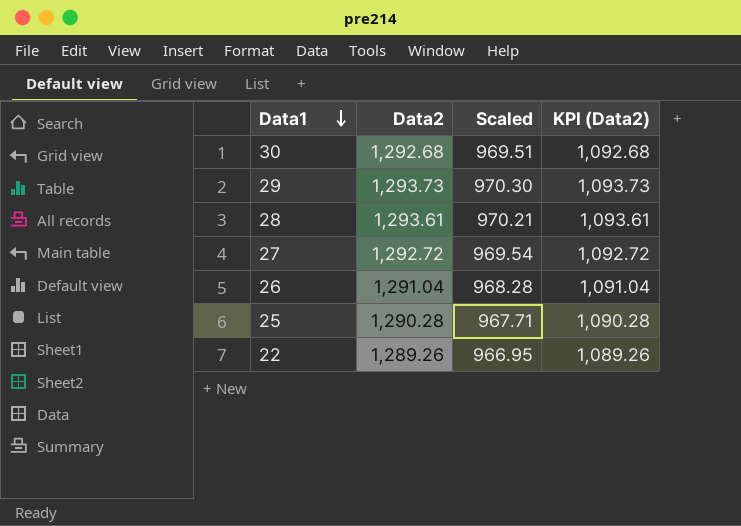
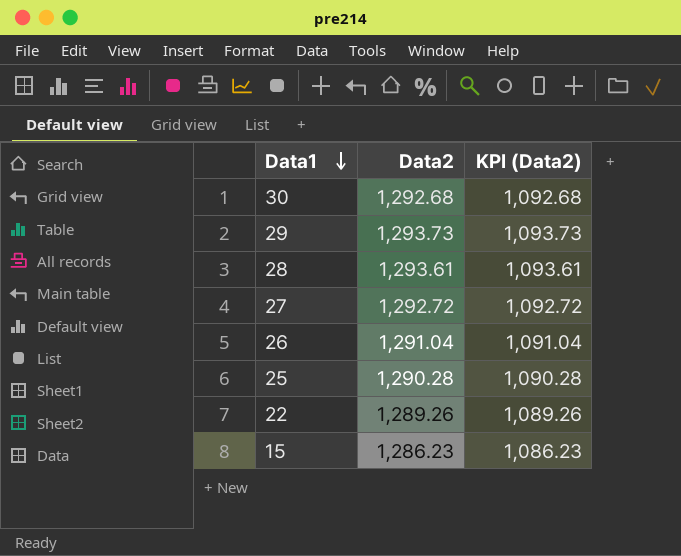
column Scaled | formula: [Data2] * 0.75 -> none
row 15: none -> 1,286.23 | 1,086.23

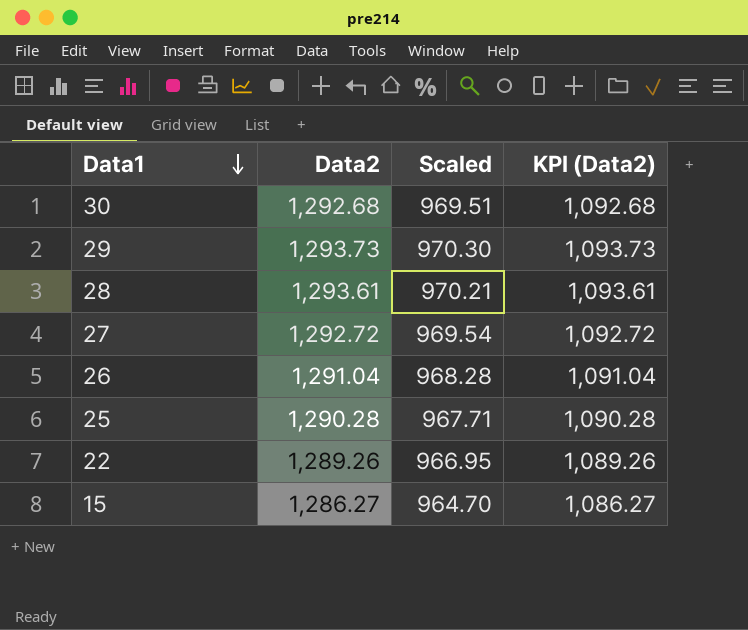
column Scaled | formula: none -> [Data2] * 0.75
15 | Data2: 1,286.23 -> 1,286.27
15 | KPI (Data2): 1,086.23 -> 1,086.27

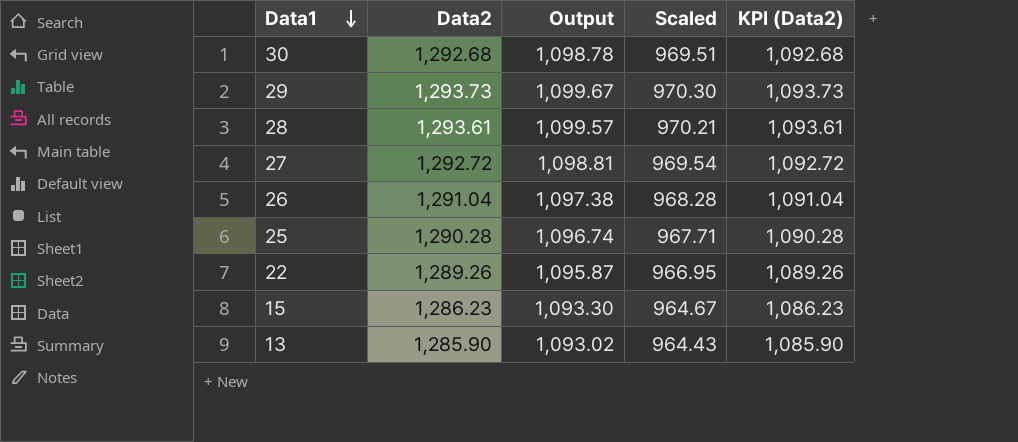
column Output | formula: none -> [Data2] * 0.85
15 | Data2: 1,286.27 -> 1,286.23
15 | Scaled: 964.70 -> 964.67
15 | KPI (Data2): 1,086.27 -> 1,086.23
row 13: none -> 1,285.90 | 1,093.02 | 964.43 | 1,085.90

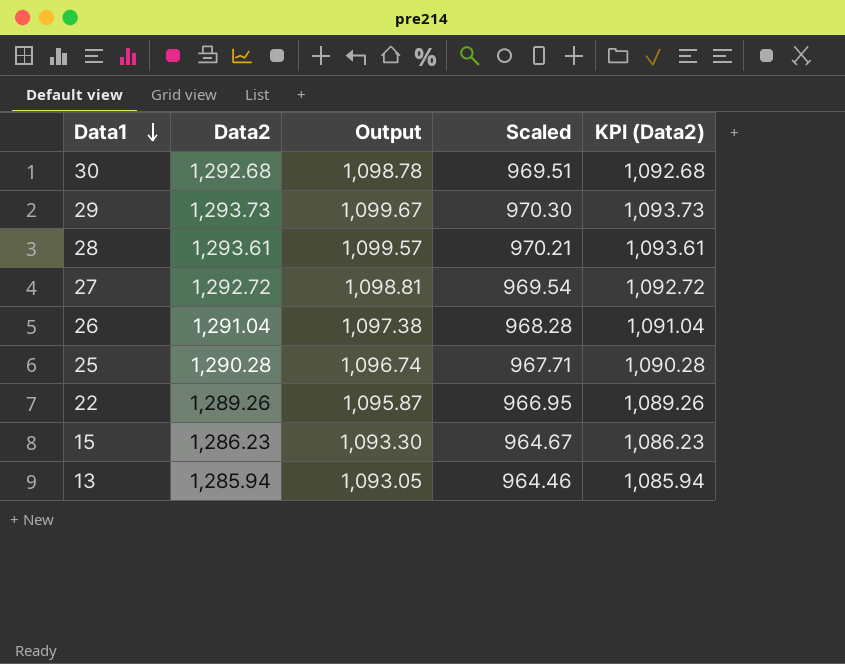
13 | Data2: 1,285.90 -> 1,285.94
13 | Output: 1,093.02 -> 1,093.05
13 | Scaled: 964.43 -> 964.46
13 | KPI (Data2): 1,085.90 -> 1,085.94

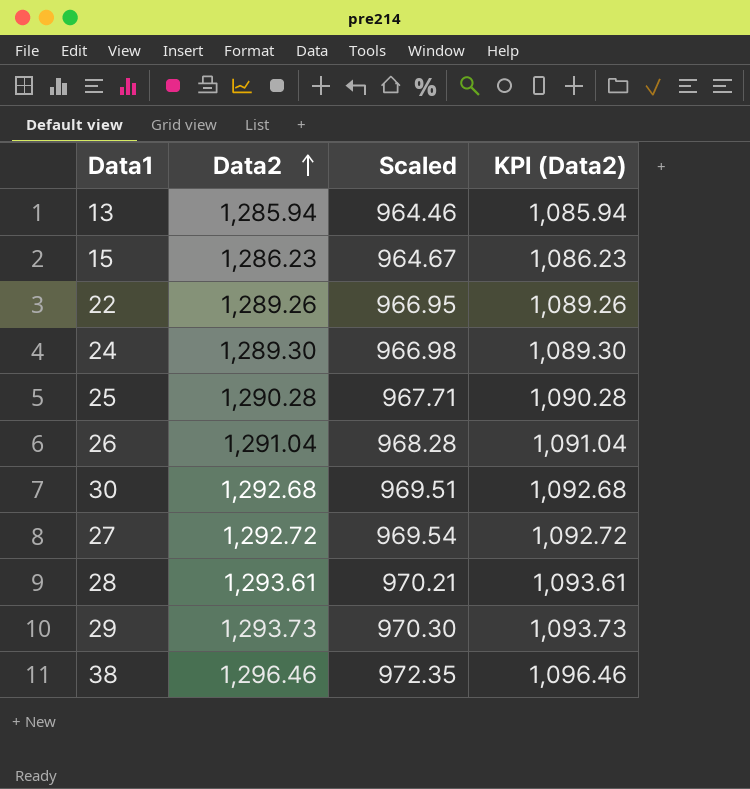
row order: Data1 descending -> Data2 ascending
column Output | formula: [Data2] * 0.85 -> none
row 24: none -> 1,289.30 | 966.98 | 1,089.30
row 38: none -> 1,296.46 | 972.35 | 1,096.46

